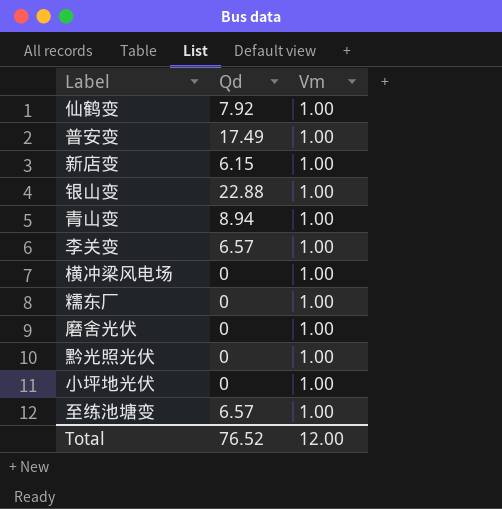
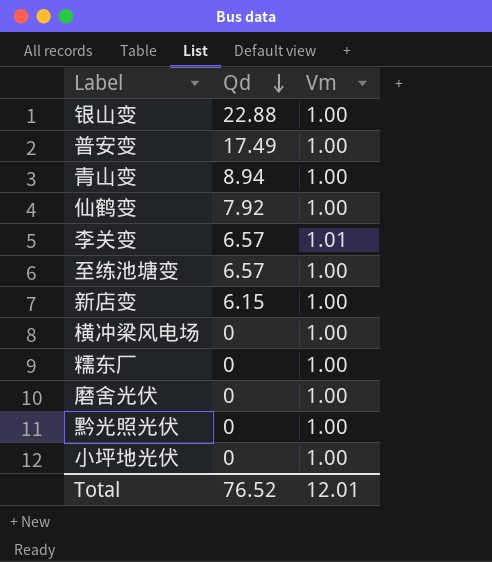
row order: none -> Qd descending
李关变 | Vm: 1.00 -> 1.01
Total | Vm: 12.00 -> 12.01

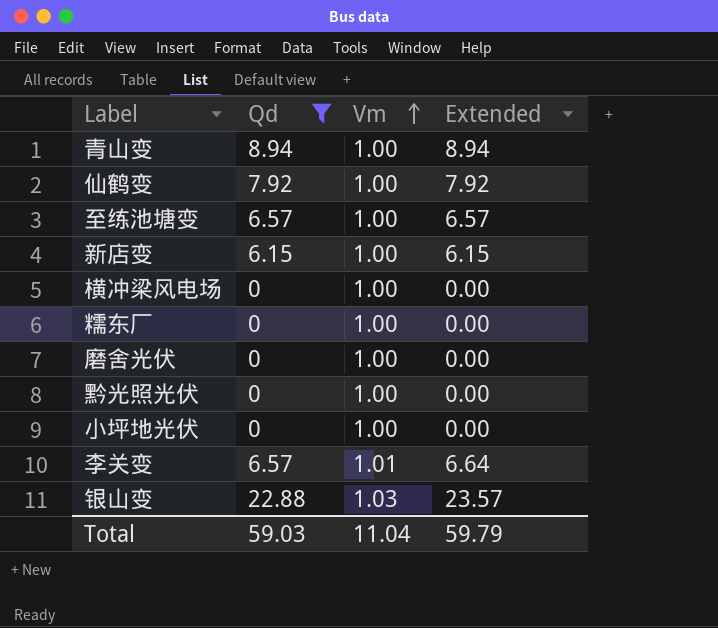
filter: none -> Qd != 17.49
row order: Qd descending -> Vm ascending
column Extended | formula: none -> [Qd] * [Vm]
银山变 | Vm: 1.00 -> 1.03
Total | Qd: 76.52 -> 59.03
Total | Vm: 12.01 -> 11.04

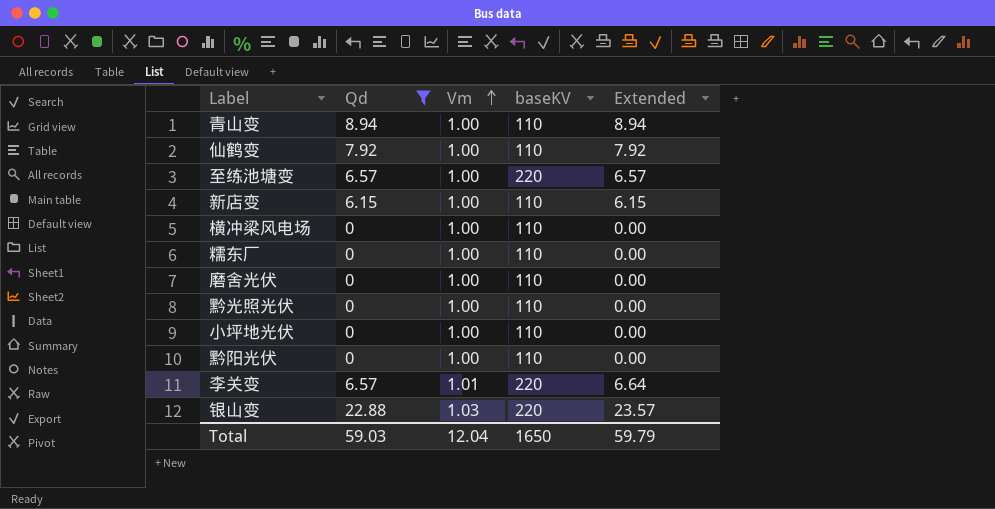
column baseKV | position: none -> 4
row 黔阳光伏: none -> 0 | 1.00 | 110 | 0.00
Total | Vm: 11.04 -> 12.04

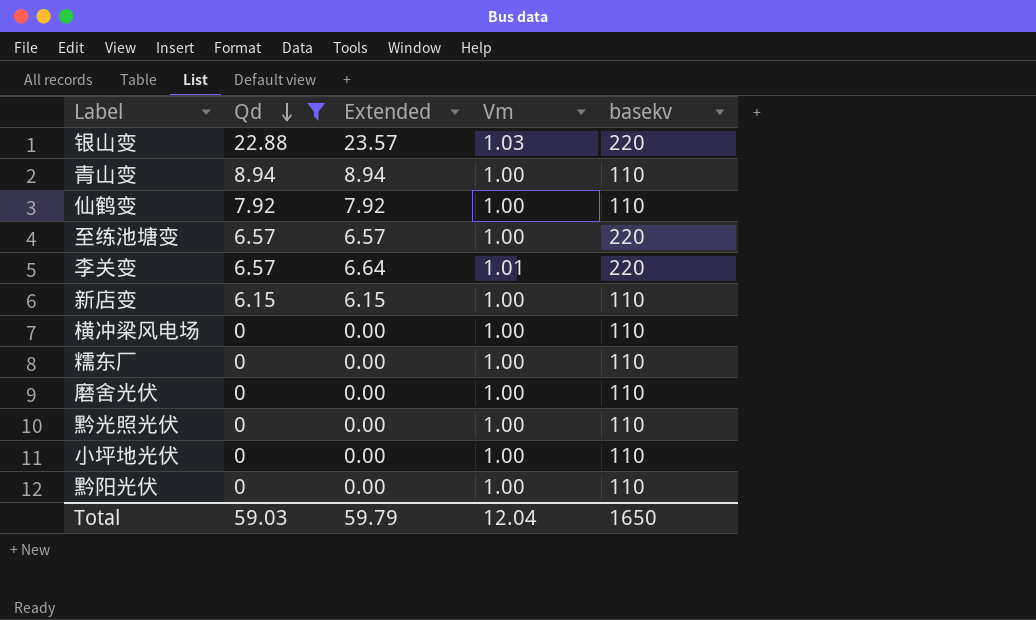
row order: Vm ascending -> Qd descending
column Extended | position: 5 -> 3
column name: baseKV -> basekv

